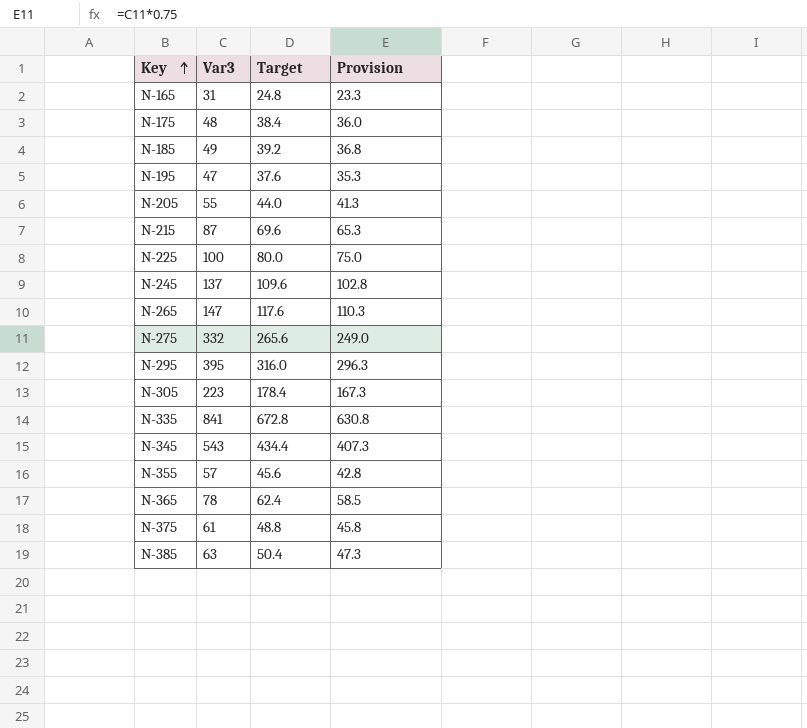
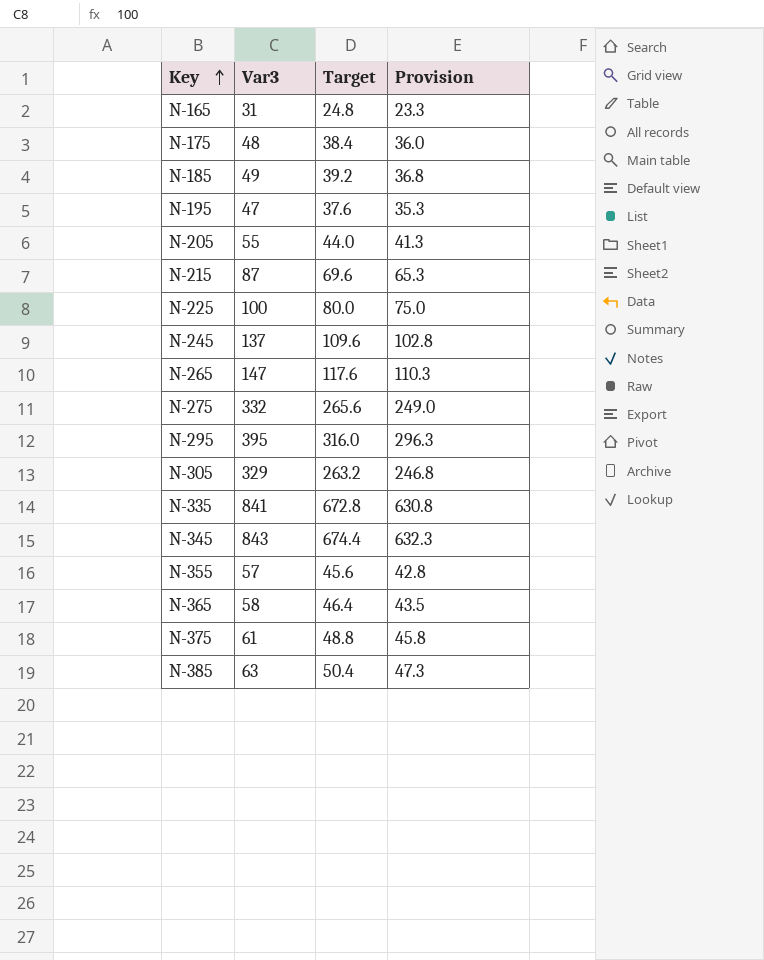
N-305 | Var3: 223 -> 329
N-305 | Target: 178.4 -> 263.2
N-305 | Provision: 167.3 -> 246.8
N-345 | Var3: 543 -> 843
N-345 | Target: 434.4 -> 674.4
N-345 | Provision: 407.3 -> 632.3
N-365 | Var3: 78 -> 58
N-365 | Target: 62.4 -> 46.4
N-365 | Provision: 58.5 -> 43.5

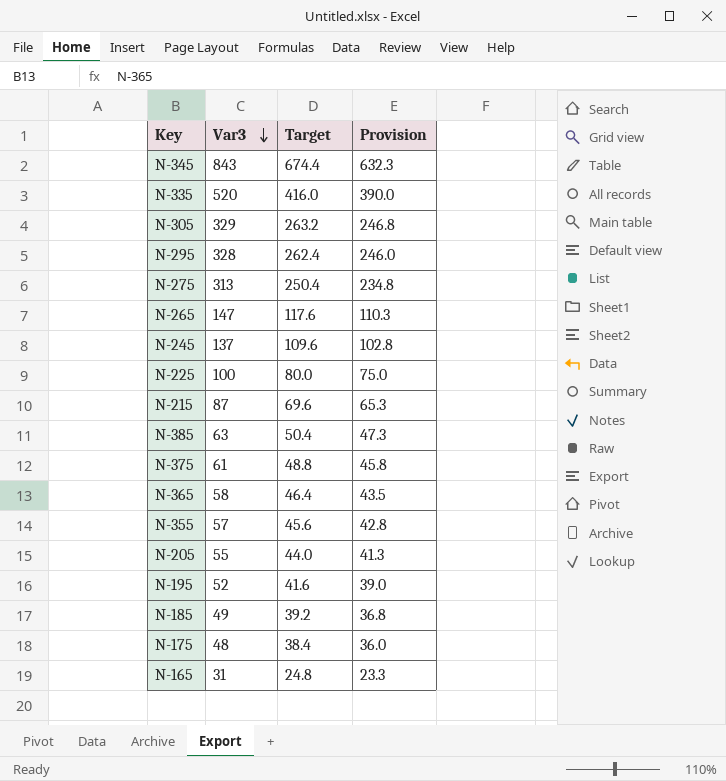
row order: Key ascending -> Var3 descending
N-335 | Var3: 841 -> 520
N-335 | Target: 672.8 -> 416.0
N-335 | Provision: 630.8 -> 390.0
N-295 | Var3: 395 -> 328
N-295 | Target: 316.0 -> 262.4
N-295 | Provision: 296.3 -> 246.0
N-275 | Var3: 332 -> 313
N-275 | Target: 265.6 -> 250.4
N-275 | Provision: 249.0 -> 234.8
N-195 | Var3: 47 -> 52
N-195 | Target: 37.6 -> 41.6
N-195 | Provision: 35.3 -> 39.0

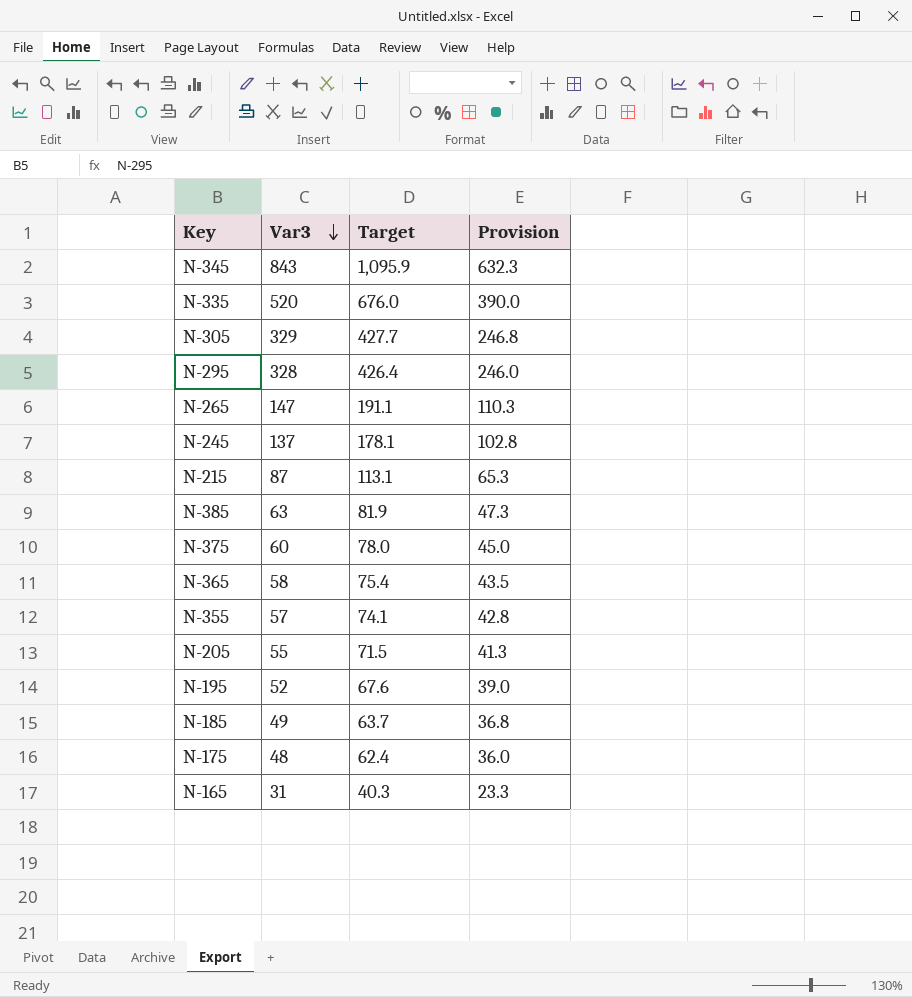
column Target | formula: [Var3] * 0.8 -> [Var3] * 1.3
row N-275: 313 | 250.4 | 234.8 -> none
row N-225: 100 | 80.0 | 75.0 -> none
N-375 | Var3: 61 -> 60
N-375 | Provision: 45.8 -> 45.0

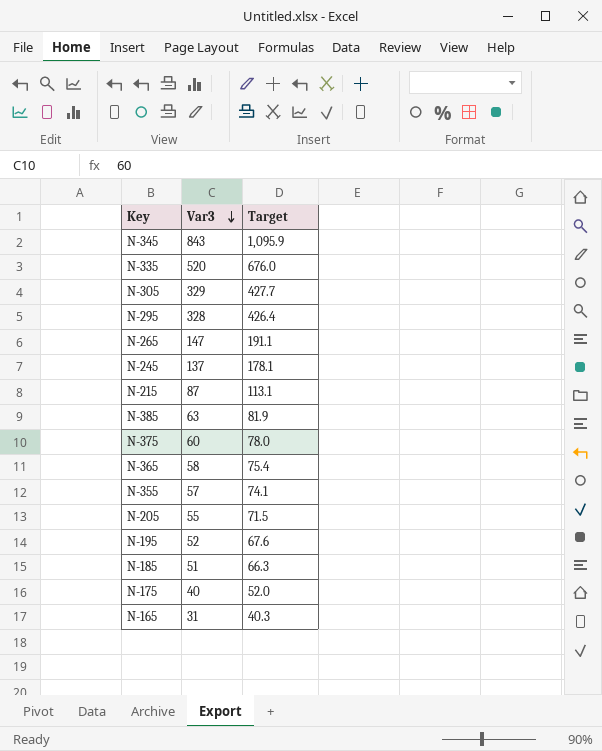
column Provision | formula: [Var3] * 0.75 -> none
N-185 | Var3: 49 -> 51
N-185 | Target: 63.7 -> 66.3
N-175 | Var3: 48 -> 40
N-175 | Target: 62.4 -> 52.0

